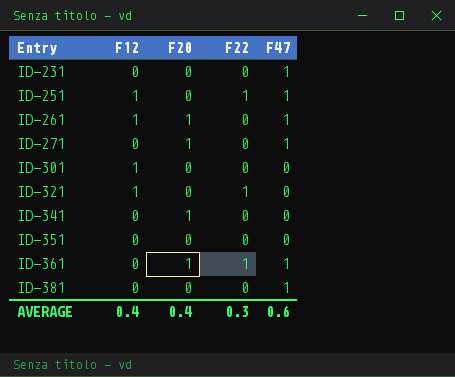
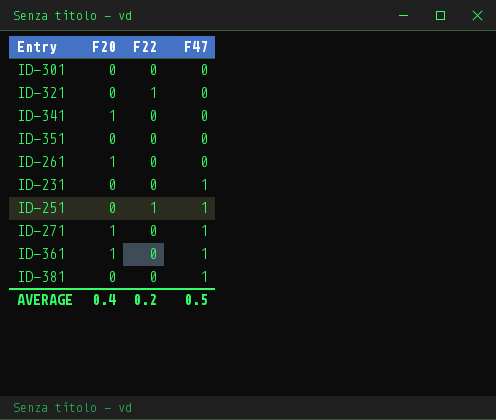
row order: Entry ascending -> F47 ascending
column F12 | position: 2 -> none
ID-261 | F47: 1 -> 0
ID-361 | F22: 1 -> 0
AVERAGE | F22: 0.3 -> 0.2
AVERAGE | F47: 0.6 -> 0.5

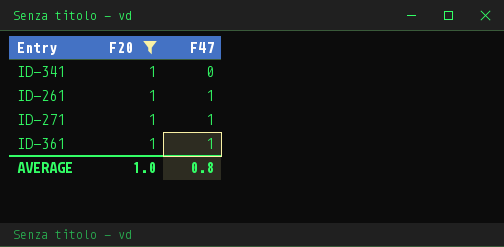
filter: none -> F20 = 1
column F22 | position: 3 -> none
ID-261 | F47: 0 -> 1
AVERAGE | F20: 0.4 -> 1.0
AVERAGE | F47: 0.5 -> 0.8

